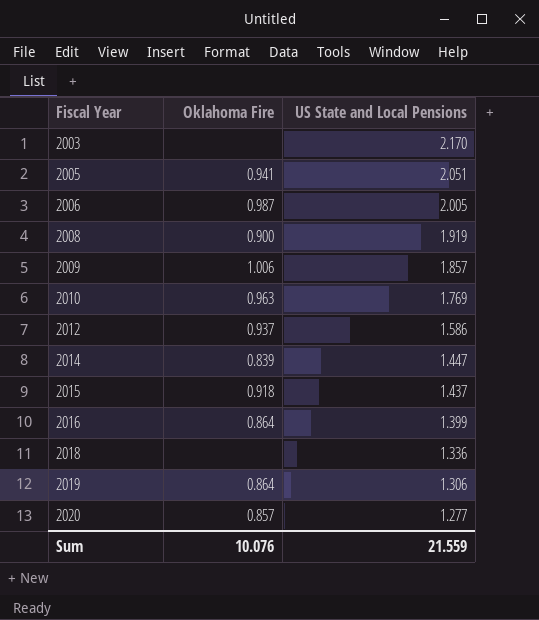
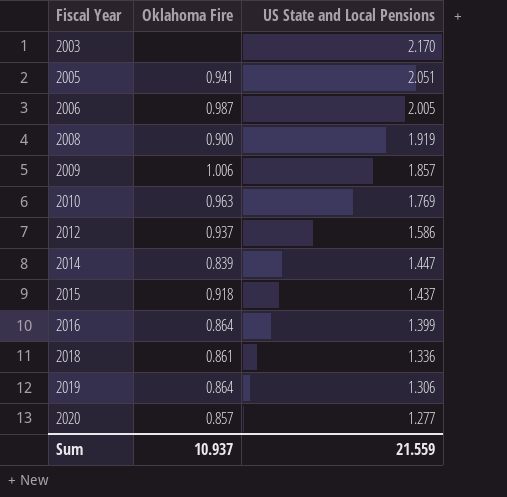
2018 | Oklahoma Fire: none -> 0.861
Sum | Oklahoma Fire: 10.076 -> 10.937

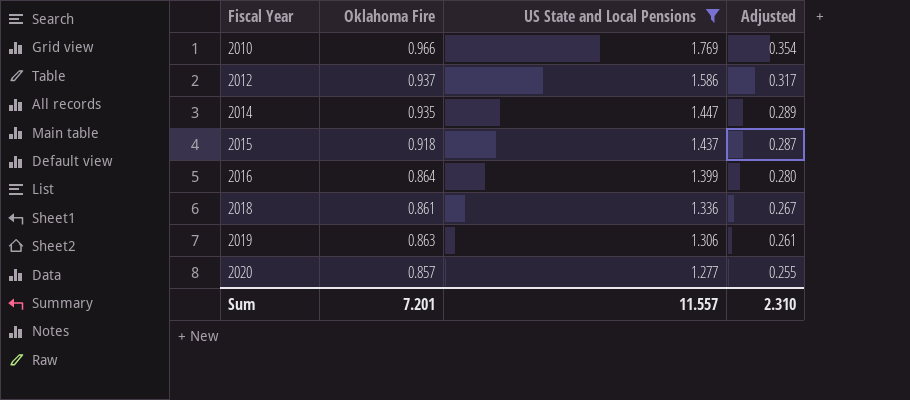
filter: none -> US State and Local Pensions <= 1.769
column Adjusted | formula: none -> [US State and Local Pensions] * 0.2
2010 | Oklahoma Fire: 0.963 -> 0.966
2014 | Oklahoma Fire: 0.839 -> 0.935
2019 | Oklahoma Fire: 0.864 -> 0.863
Sum | Oklahoma Fire: 10.937 -> 7.201
Sum | US State and Local Pensions: 21.559 -> 11.557

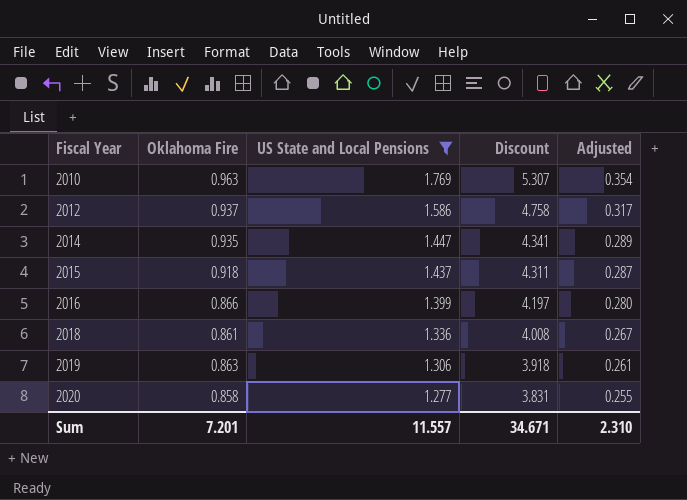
column Discount | formula: none -> [US State and Local Pensions] * 3
2010 | Oklahoma Fire: 0.966 -> 0.963
2016 | Oklahoma Fire: 0.864 -> 0.866
2020 | Oklahoma Fire: 0.857 -> 0.858

